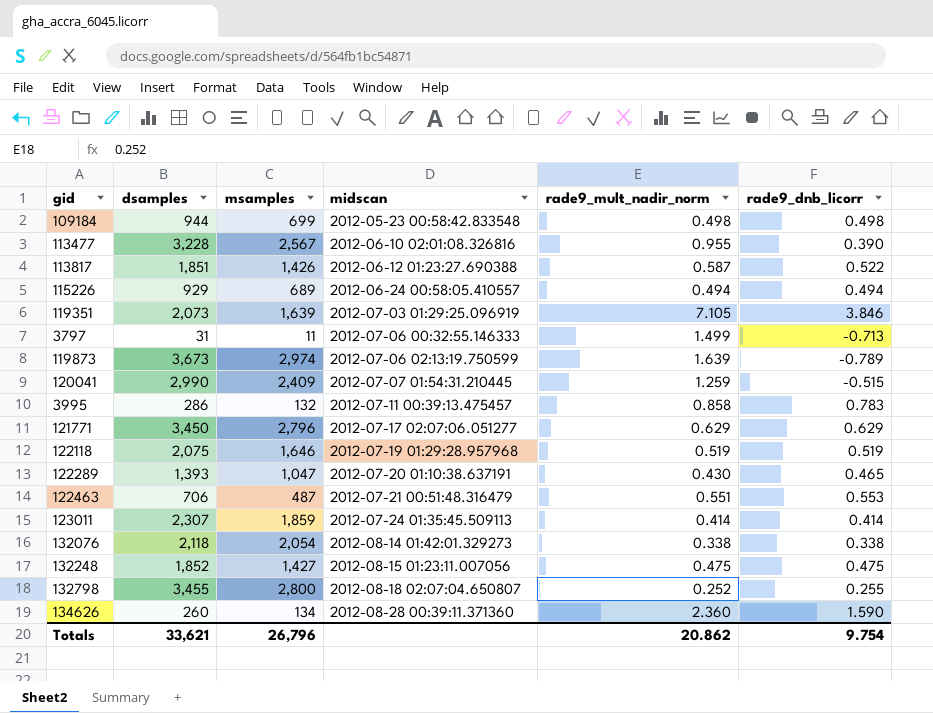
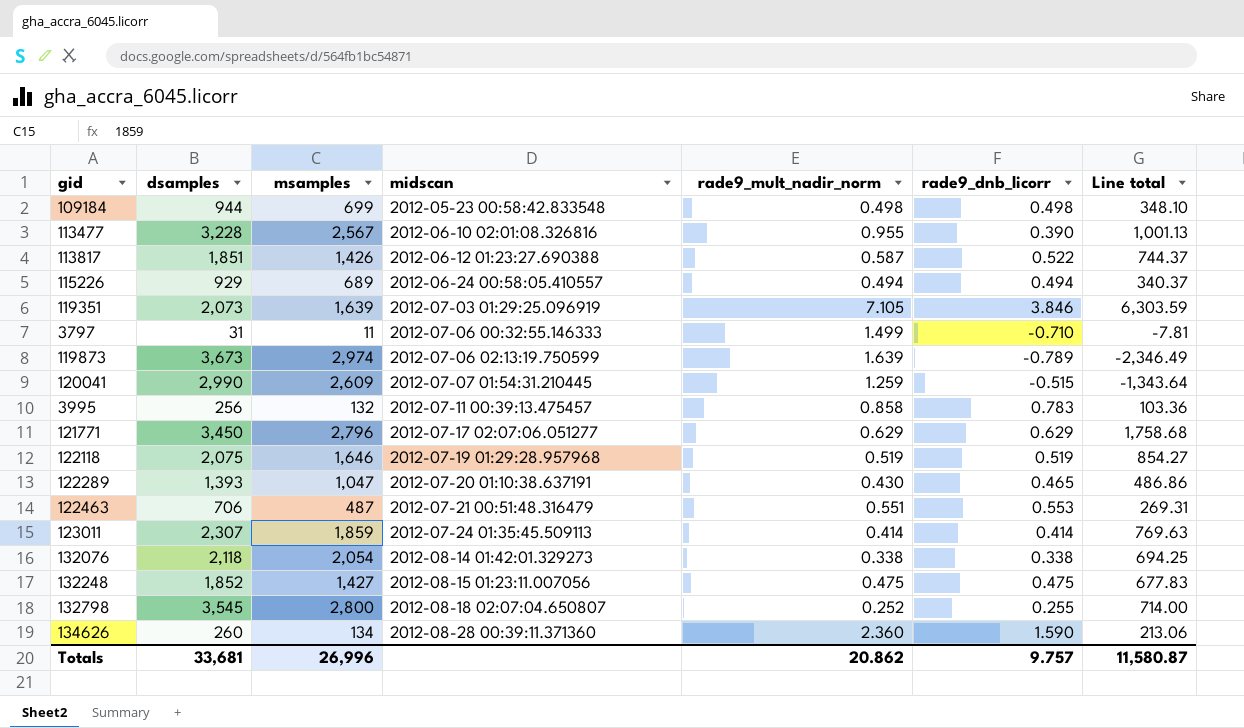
column Line total | formula: none -> [msamples] * [rade9_dnb_licorr]
3797 | rade9_dnb_licorr: -0.713 -> -0.710
120041 | msamples: 2,409 -> 2,609
3995 | dsamples: 286 -> 256
132798 | dsamples: 3,455 -> 3,545
Totals | dsamples: 33,621 -> 33,681
Totals | msamples: 26,796 -> 26,996
Totals | rade9_dnb_licorr: 9.754 -> 9.757

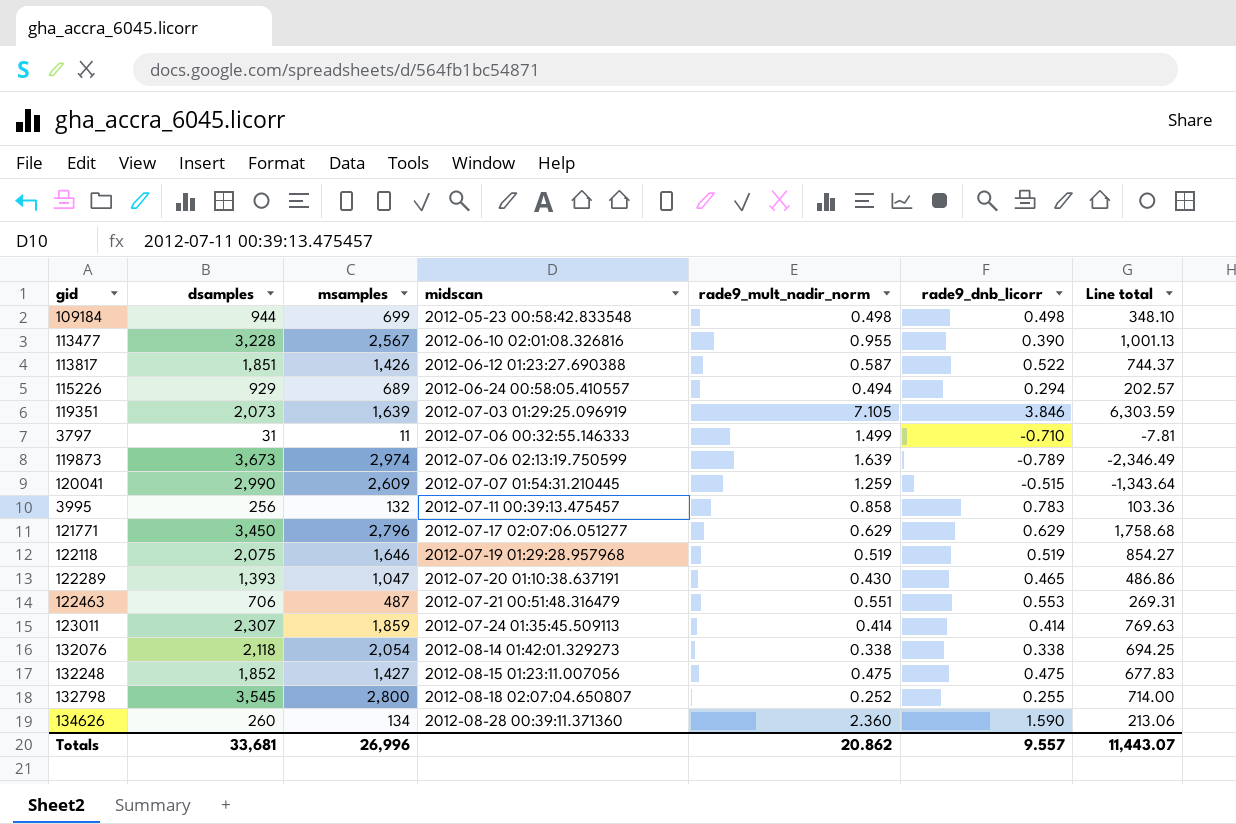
115226 | rade9_dnb_licorr: 0.494 -> 0.294
115226 | Line total: 340.37 -> 202.57
Totals | rade9_dnb_licorr: 9.757 -> 9.557
Totals | Line total: 11,580.87 -> 11,443.07

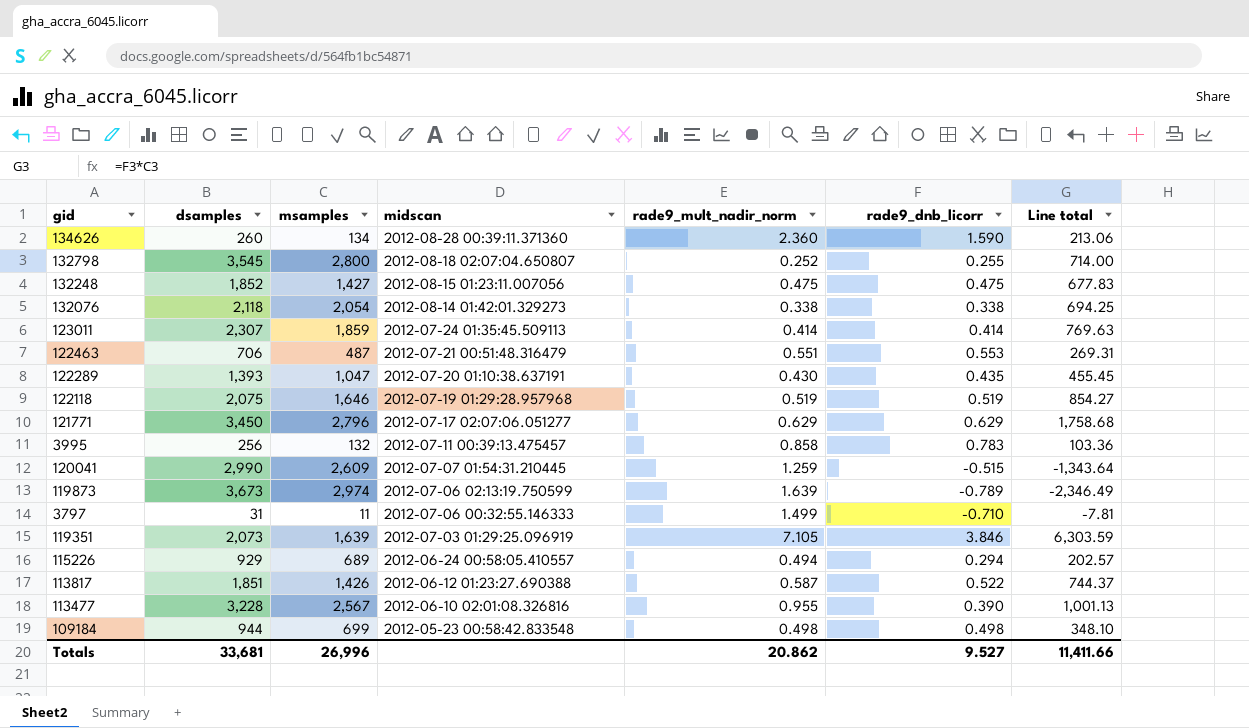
row order: midscan ascending -> midscan descending
122289 | rade9_dnb_licorr: 0.465 -> 0.435
122289 | Line total: 486.86 -> 455.45
Totals | rade9_dnb_licorr: 9.557 -> 9.527
Totals | Line total: 11,443.07 -> 11,411.66

